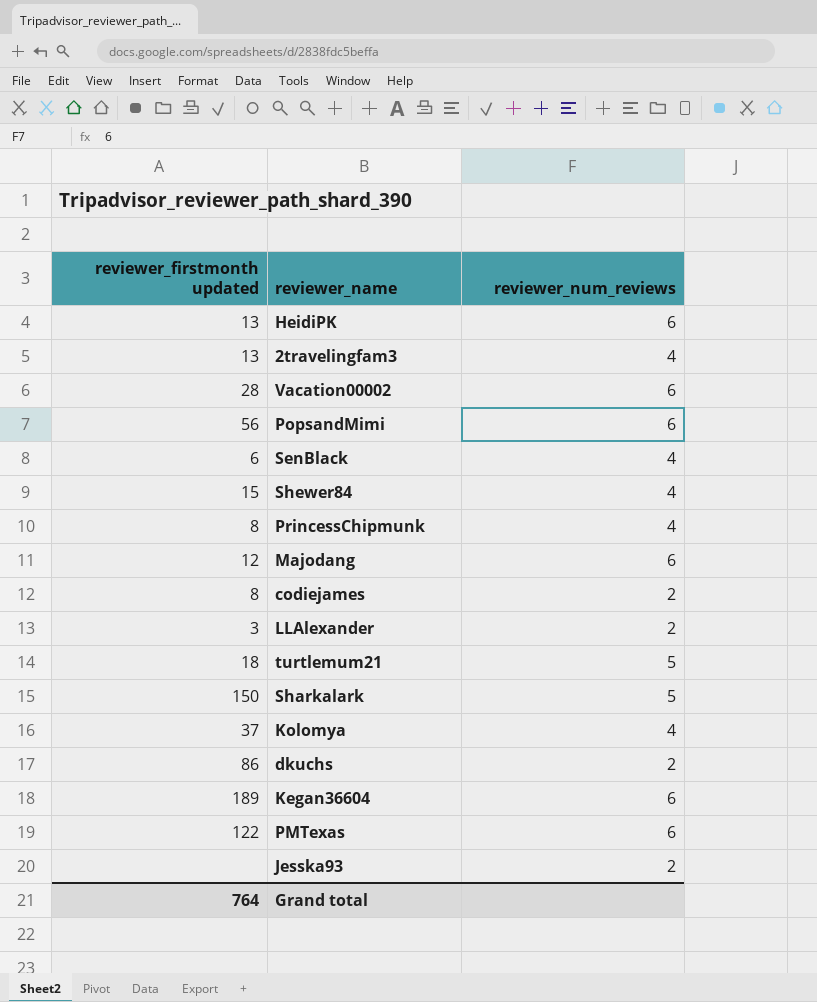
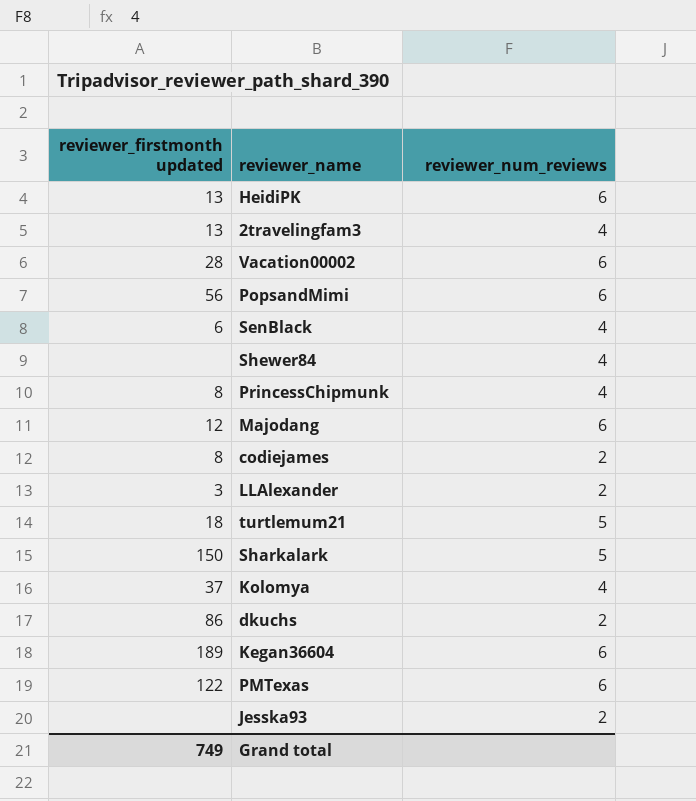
Shewer84 | reviewer_firstmonth updated: 15 -> none
Grand total | reviewer_firstmonth updated: 764 -> 749

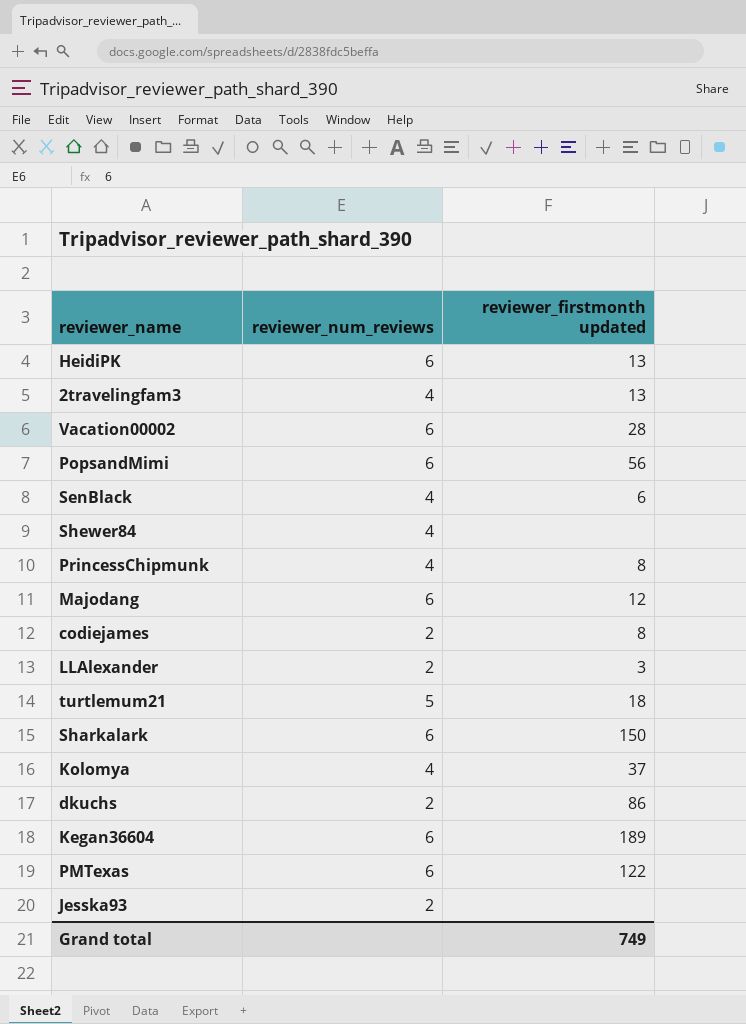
column reviewer_firstmonth updated | position: 1 -> 3
Sharkalark | reviewer_num_reviews: 5 -> 6

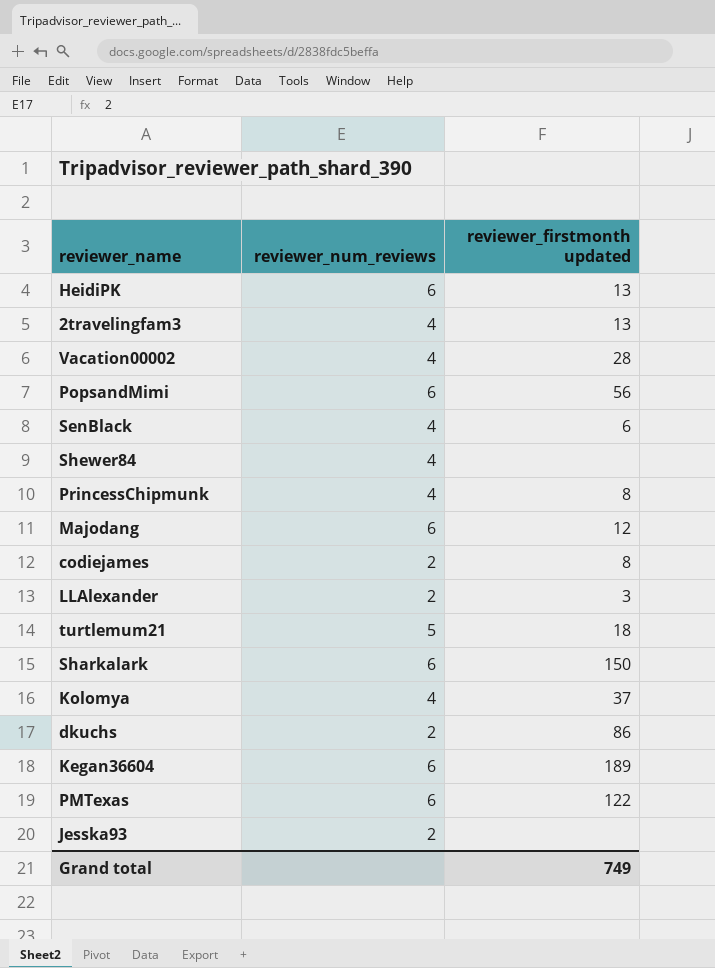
Vacation00002 | reviewer_num_reviews: 6 -> 4

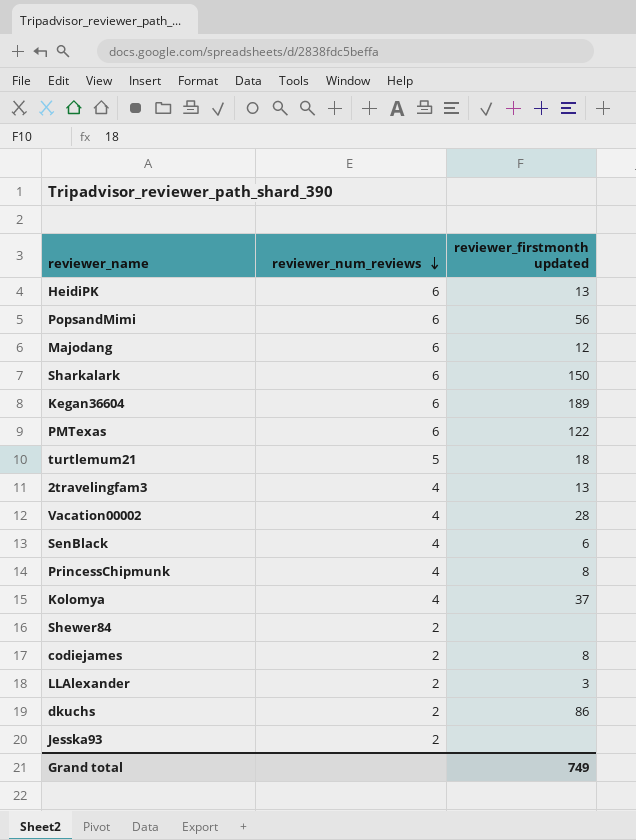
row order: none -> reviewer_num_reviews descending
Shewer84 | reviewer_num_reviews: 4 -> 2

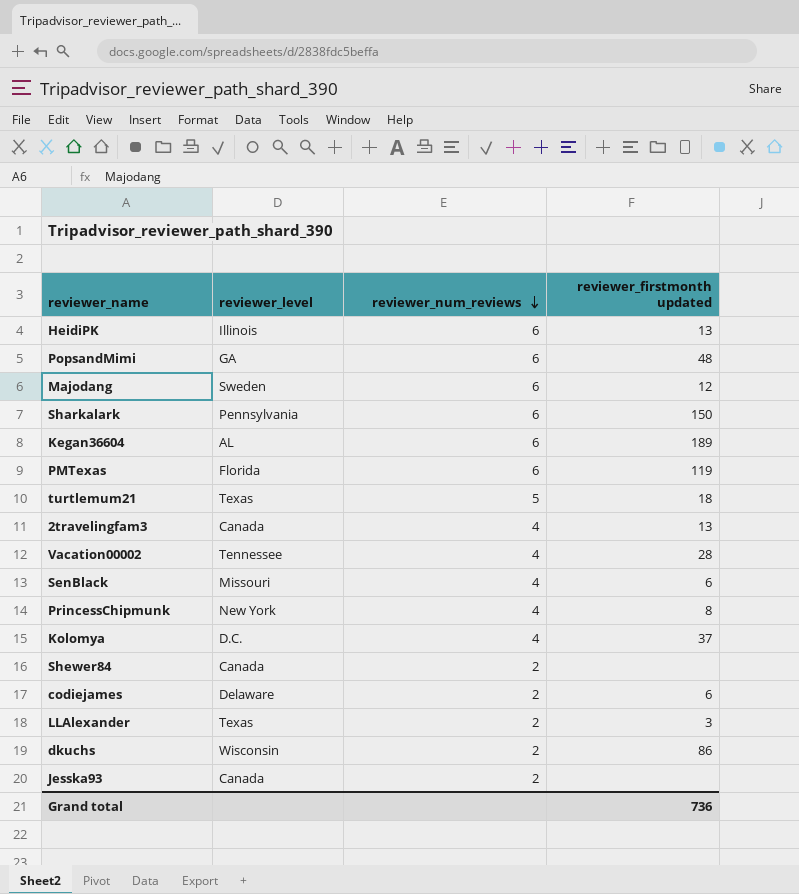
column reviewer_level | position: none -> 2
PopsandMimi | reviewer_firstmonth updated: 56 -> 48
PMTexas | reviewer_firstmonth updated: 122 -> 119
codiejames | reviewer_firstmonth updated: 8 -> 6
Grand total | reviewer_firstmonth updated: 749 -> 736

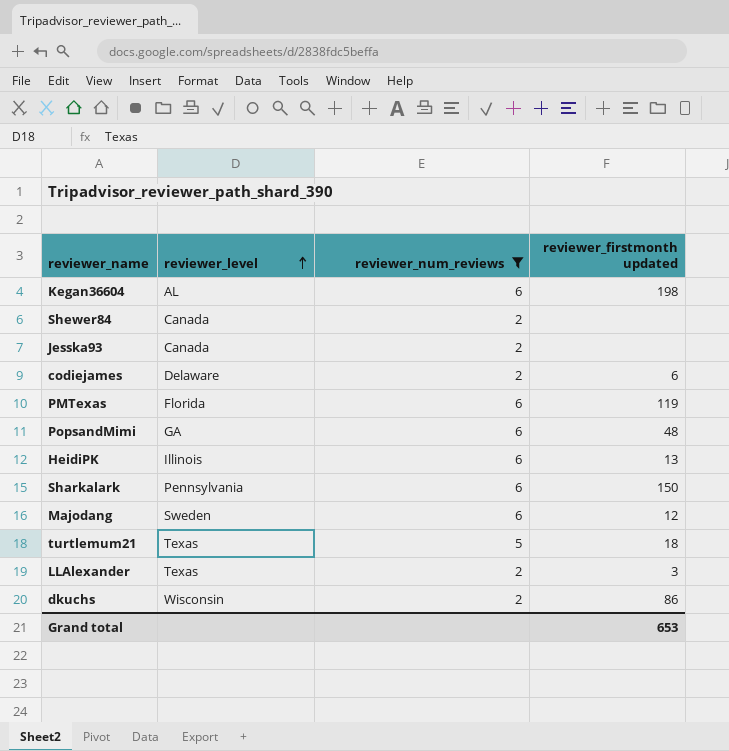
filter: none -> reviewer_num_reviews != 4
row order: reviewer_num_reviews descending -> reviewer_level ascending
Kegan36604 | reviewer_firstmonth updated: 189 -> 198
Grand total | reviewer_firstmonth updated: 736 -> 653

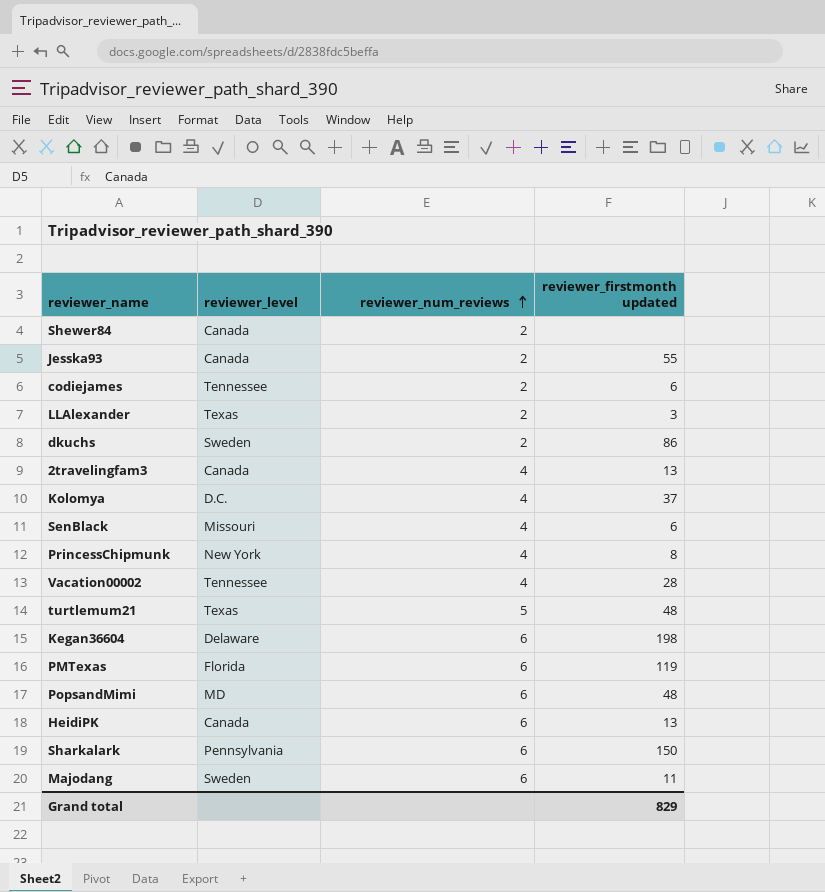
filter: reviewer_num_reviews != 4 -> none
row order: reviewer_level ascending -> reviewer_num_reviews ascending
Jesska93 | reviewer_firstmonth updated: none -> 55
codiejames | reviewer_level: Delaware -> Tennessee
dkuchs | reviewer_level: Wisconsin -> Sweden
turtlemum21 | reviewer_firstmonth updated: 18 -> 48
Kegan36604 | reviewer_level: AL -> Delaware
PopsandMimi | reviewer_level: GA -> MD
HeidiPK | reviewer_level: Illinois -> Canada
Majodang | reviewer_firstmonth updated: 12 -> 11
Grand total | reviewer_firstmonth updated: 653 -> 829

